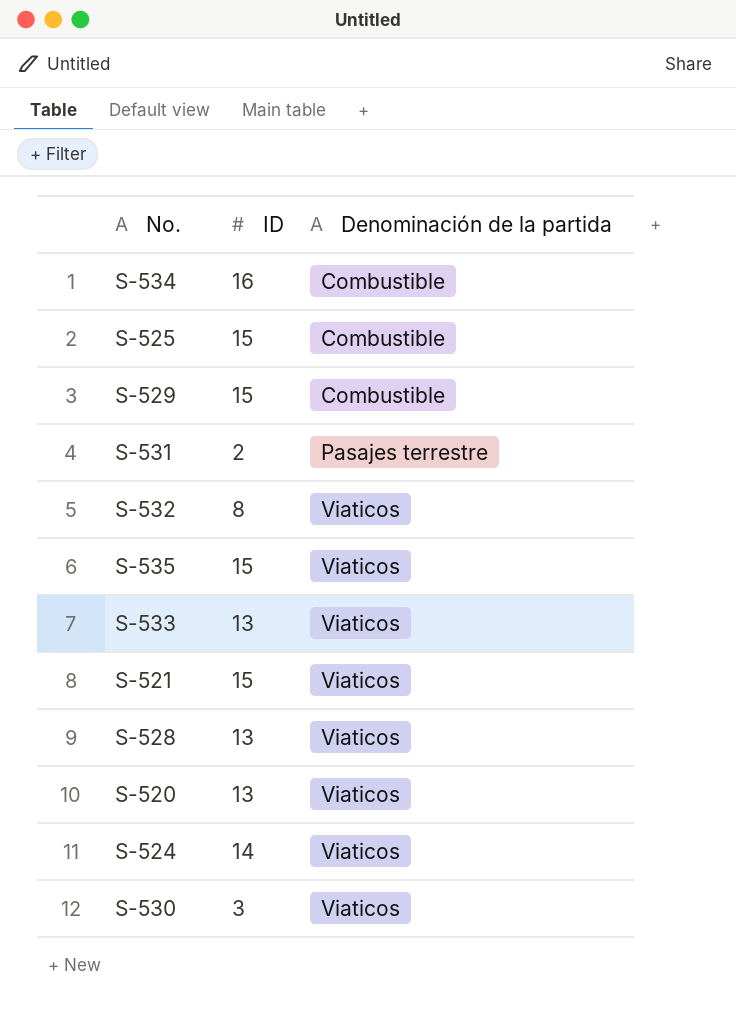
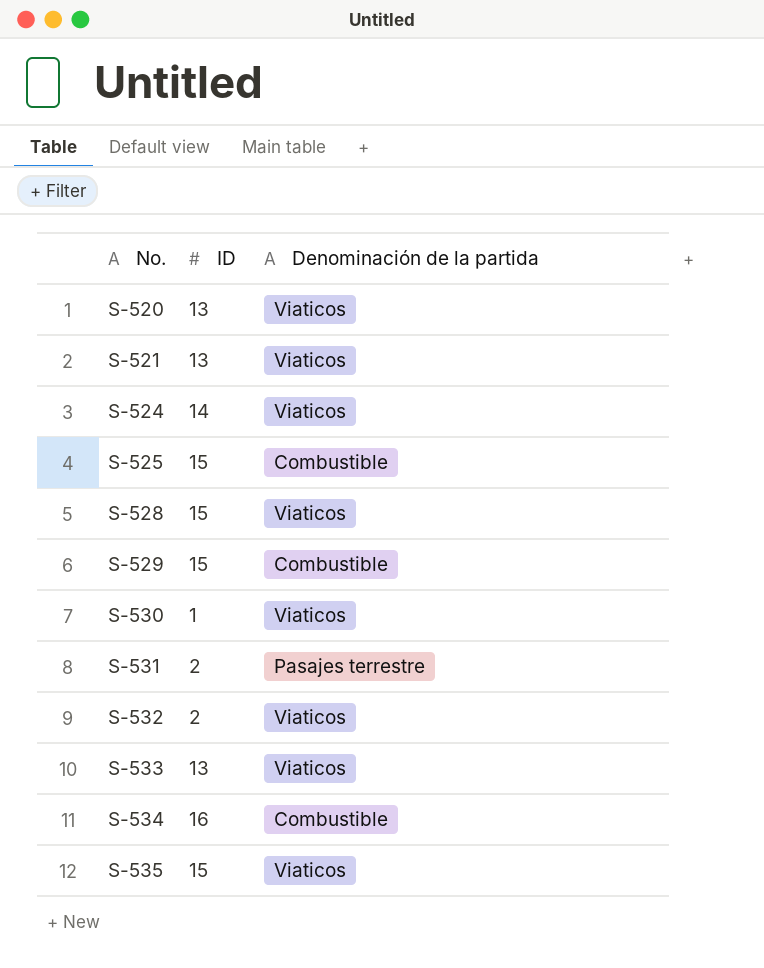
row order: Denominación de la partida ascending -> No. ascending
S-521 | ID: 15 -> 13
S-528 | ID: 13 -> 15
S-530 | ID: 3 -> 1
S-532 | ID: 8 -> 2

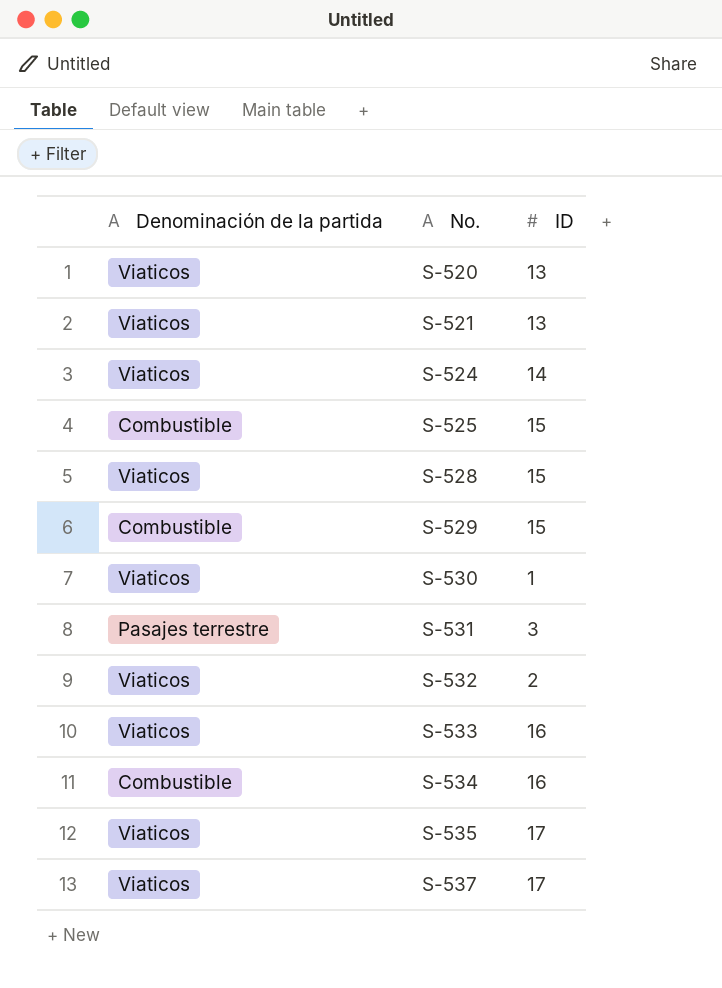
column Denominación de la partida | position: 3 -> 1
S-531 | ID: 2 -> 3
S-533 | ID: 13 -> 16
S-535 | ID: 15 -> 17
row S-537: none -> Viaticos | 17

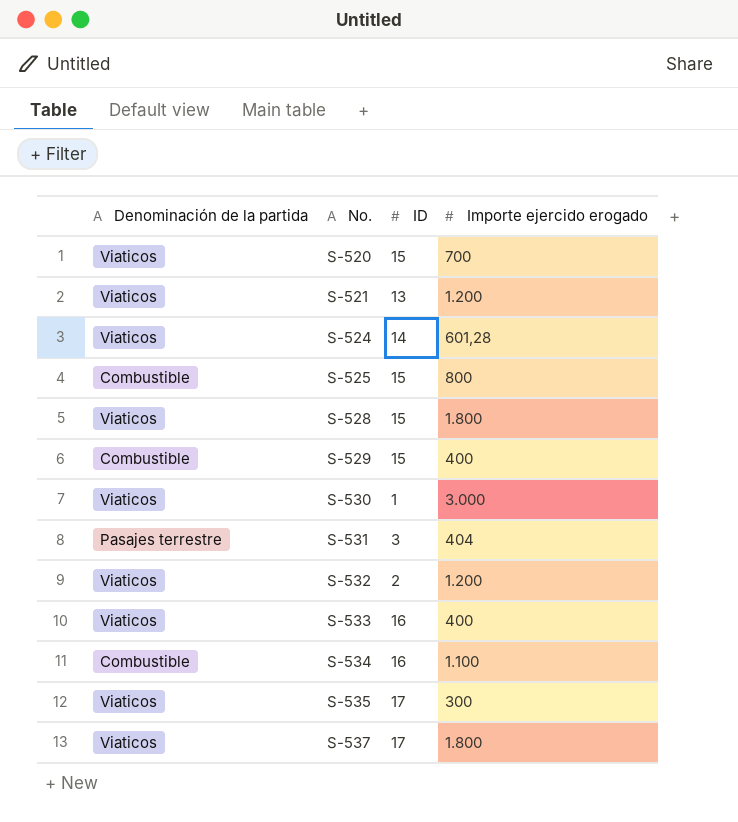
column Importe ejercido erogado | position: none -> 4
S-520 | ID: 13 -> 15

